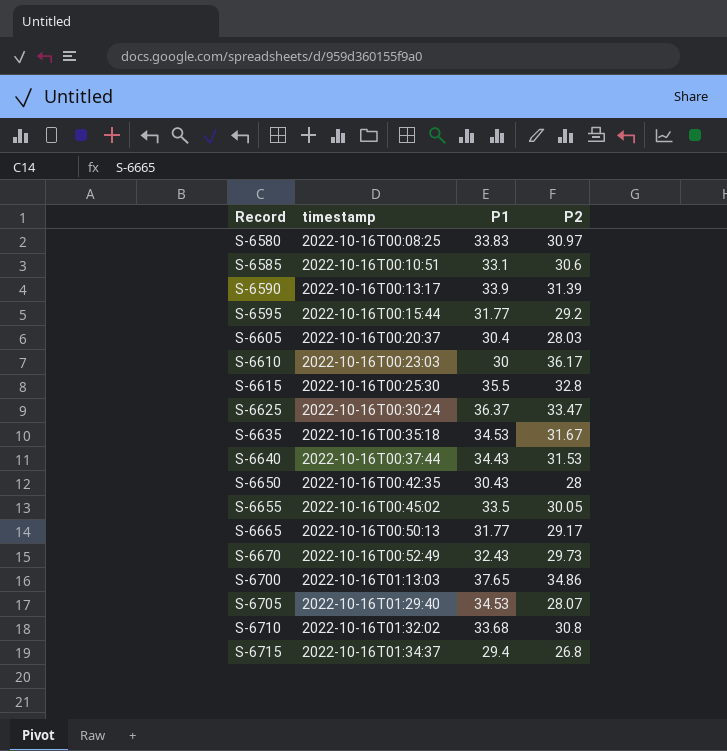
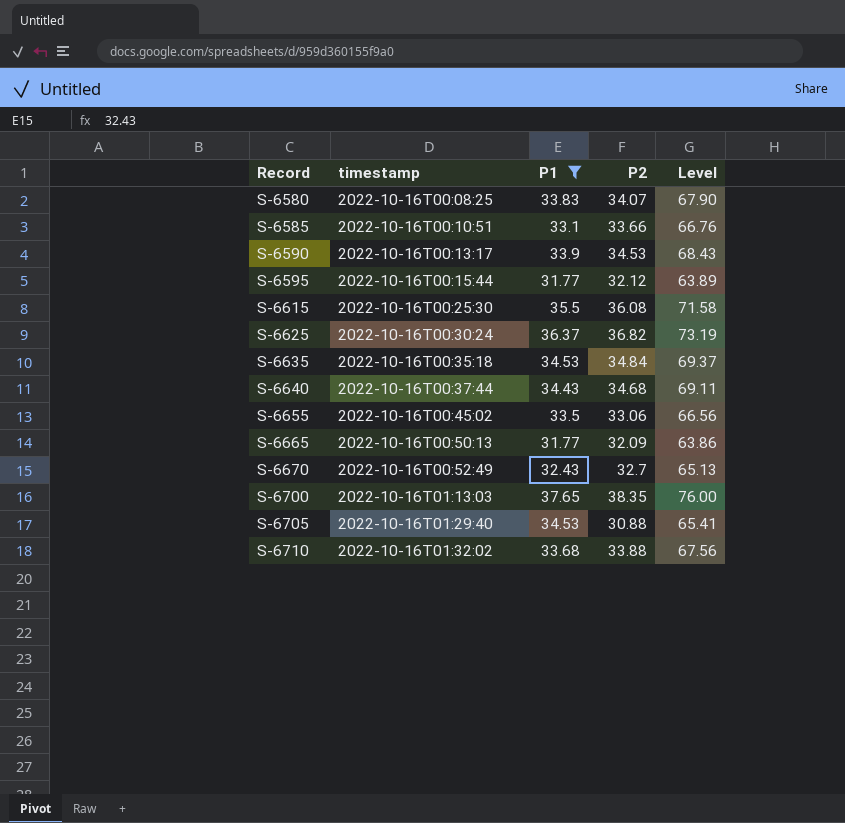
filter: none -> P1 >= 31.77
column Level | formula: none -> [P1] + [P2]
S-6580 | P2: 30.97 -> 34.07
S-6585 | P2: 30.6 -> 33.66
S-6590 | P2: 31.39 -> 34.53
S-6595 | P2: 29.2 -> 32.12
S-6615 | P2: 32.8 -> 36.08
S-6625 | P2: 33.47 -> 36.82
S-6635 | P2: 31.67 -> 34.84
S-6640 | P2: 31.53 -> 34.68
S-6655 | P2: 30.05 -> 33.06
S-6665 | P2: 29.17 -> 32.09
S-6670 | P2: 29.73 -> 32.7
S-6700 | P2: 34.86 -> 38.35
S-6705 | P2: 28.07 -> 30.88
S-6710 | P2: 30.8 -> 33.88

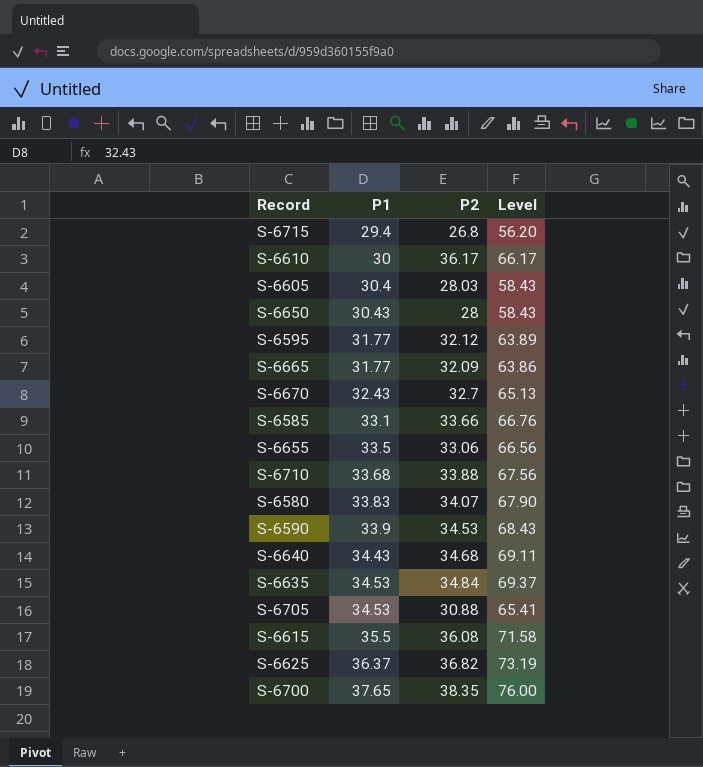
filter: P1 >= 31.77 -> none
row order: Record ascending -> P1 ascending
column timestamp | position: 2 -> none

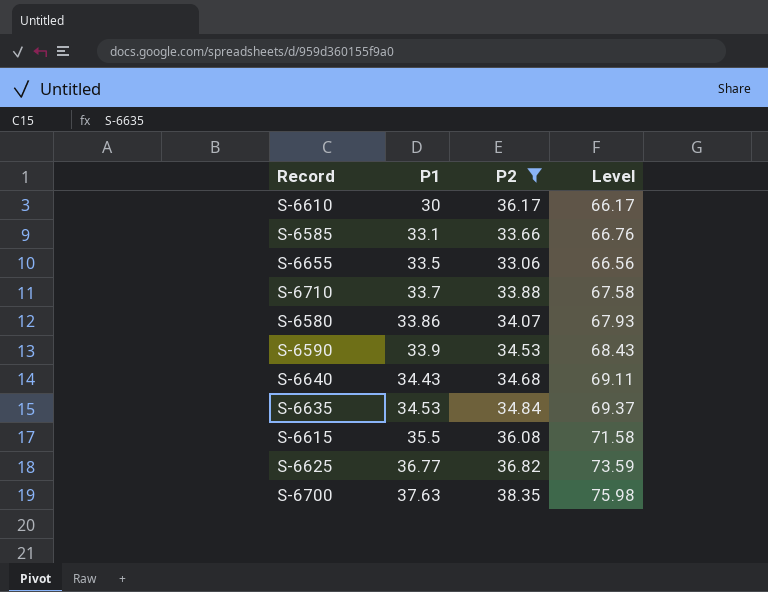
filter: none -> P2 >= 33.06
S-6710 | P1: 33.68 -> 33.7
S-6710 | Level: 67.56 -> 67.58
S-6580 | P1: 33.83 -> 33.86
S-6580 | Level: 67.90 -> 67.93
S-6625 | P1: 36.37 -> 36.77
S-6625 | Level: 73.19 -> 73.59
S-6700 | P1: 37.65 -> 37.63
S-6700 | Level: 76.00 -> 75.98

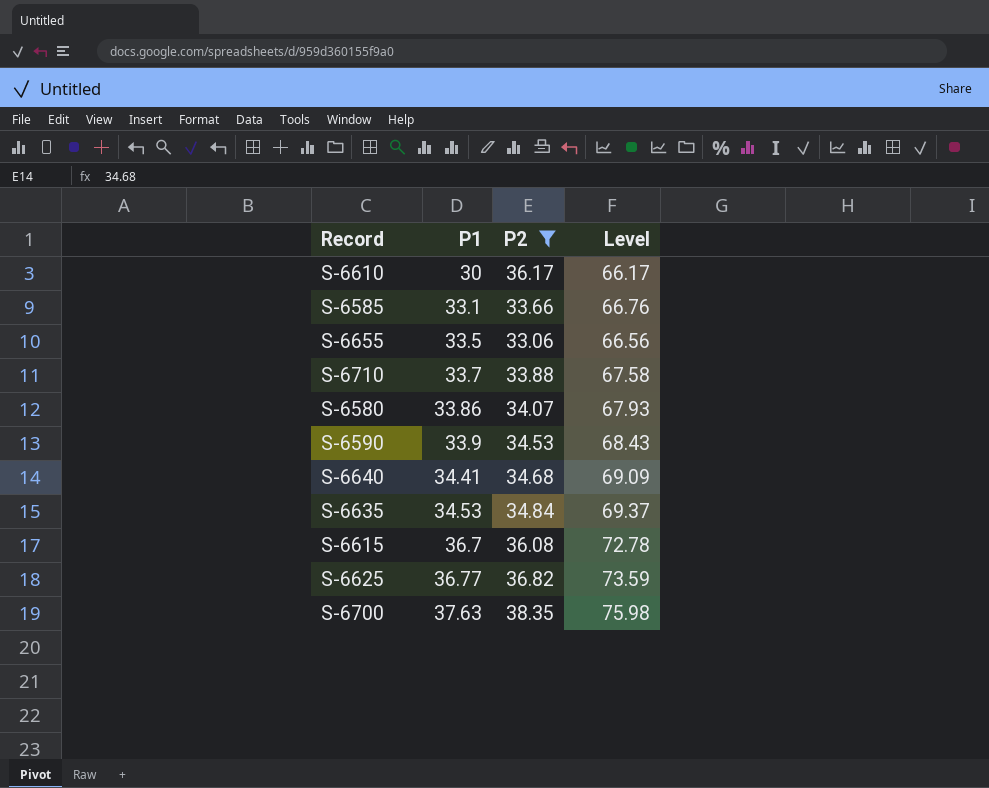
S-6640 | P1: 34.43 -> 34.41
S-6640 | Level: 69.11 -> 69.09
S-6615 | P1: 35.5 -> 36.7
S-6615 | Level: 71.58 -> 72.78

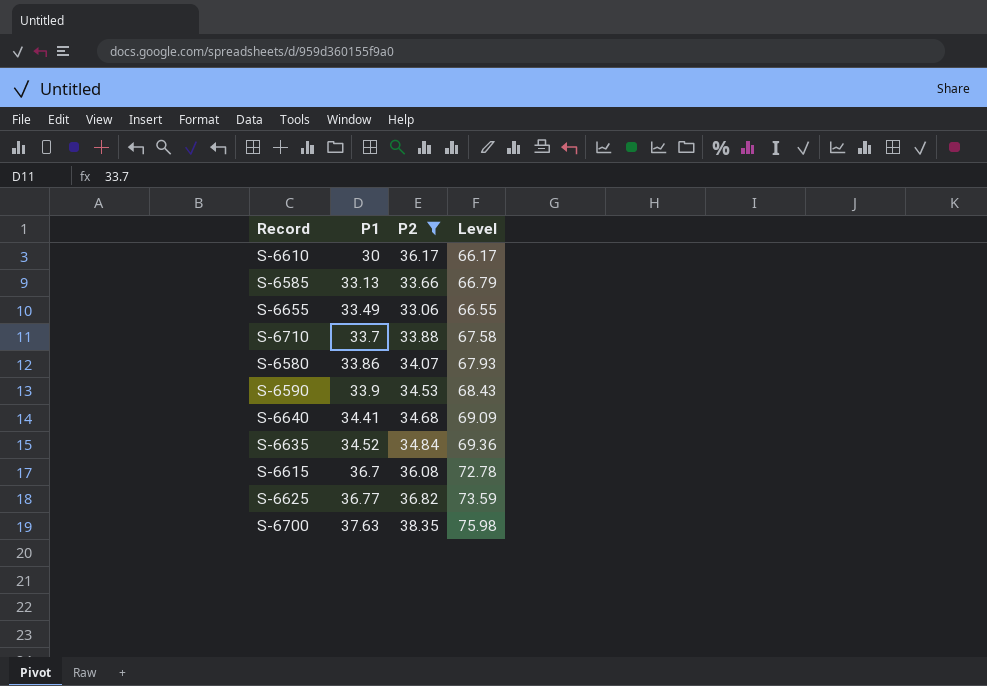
S-6585 | P1: 33.1 -> 33.13
S-6585 | Level: 66.76 -> 66.79
S-6655 | P1: 33.5 -> 33.49
S-6655 | Level: 66.56 -> 66.55
S-6635 | P1: 34.53 -> 34.52
S-6635 | Level: 69.37 -> 69.36

